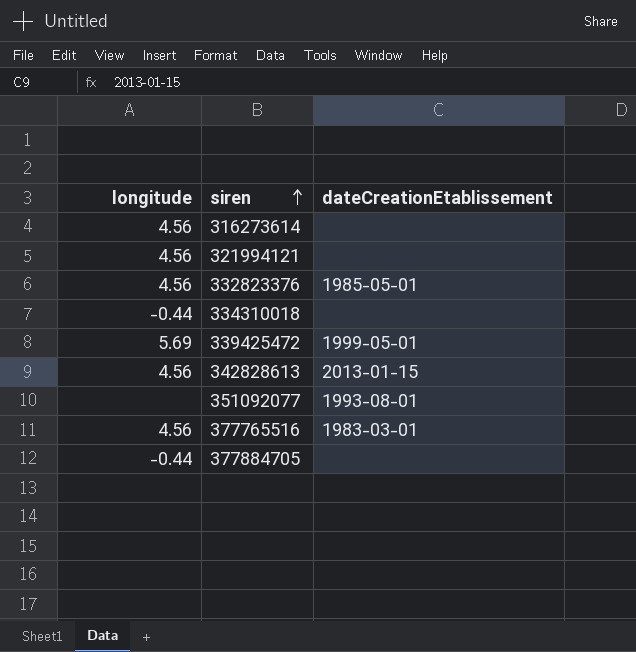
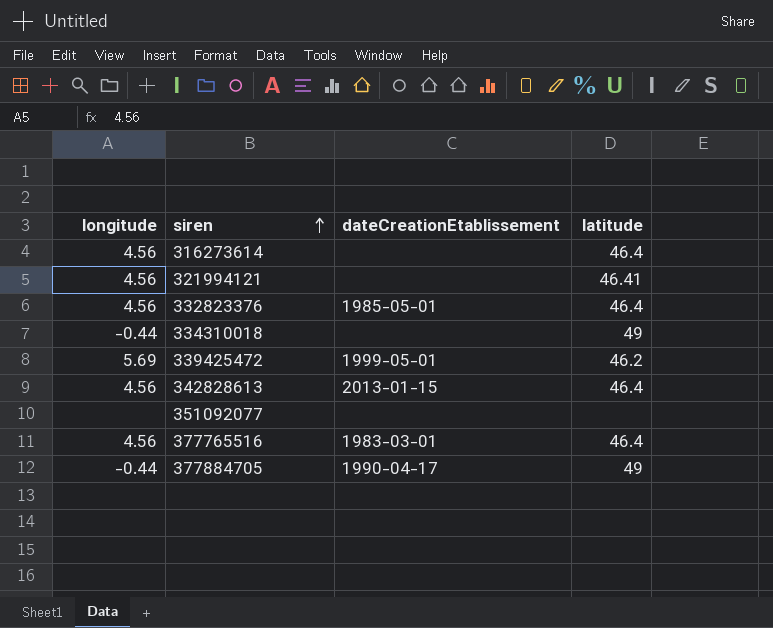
column latitude | position: none -> 4
351092077 | dateCreationEtablissement: 1993-08-01 -> none
377884705 | dateCreationEtablissement: none -> 1990-04-17

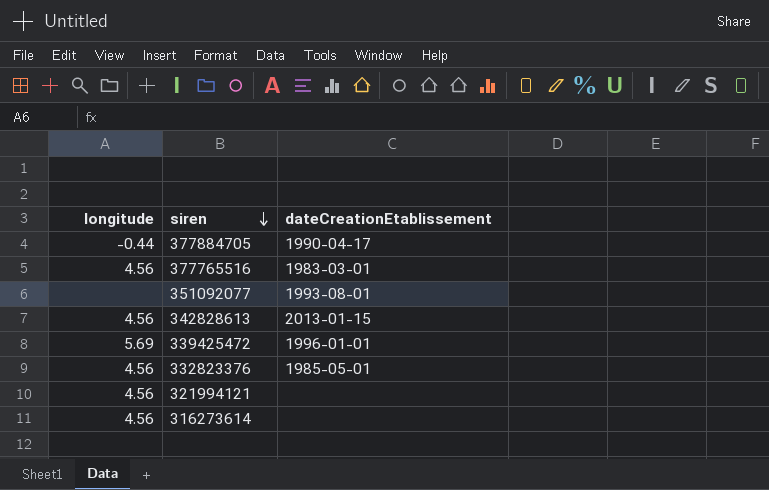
row order: siren ascending -> siren descending
column latitude | position: 4 -> none
row 334310018: -0.44 | none | 49 -> none
351092077 | dateCreationEtablissement: none -> 1993-08-01
339425472 | dateCreationEtablissement: 1999-05-01 -> 1996-01-01

